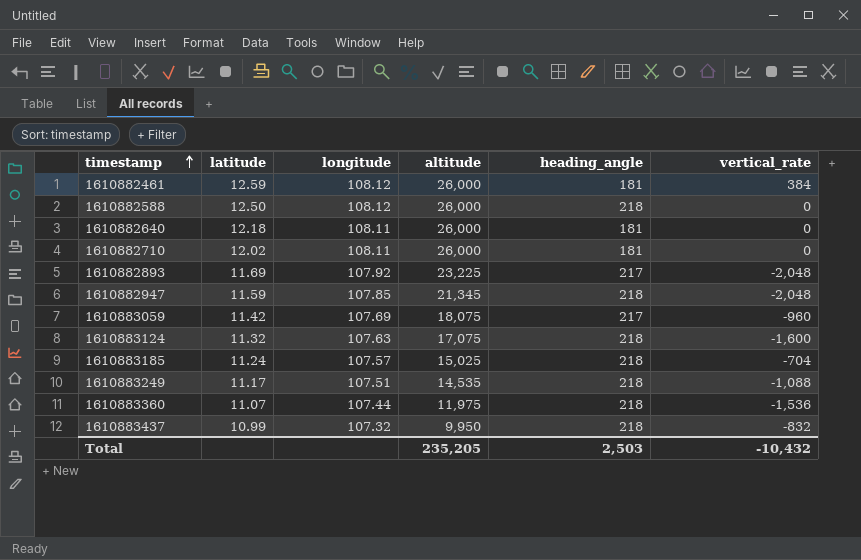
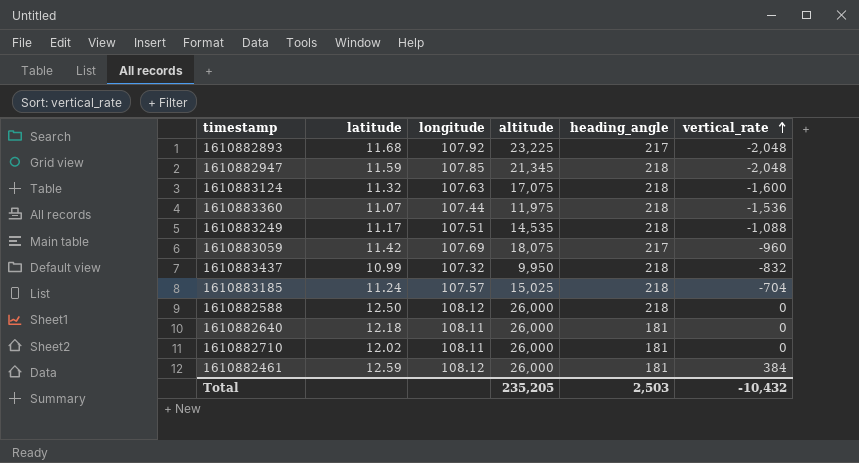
row order: timestamp ascending -> vertical_rate ascending
1610882893 | latitude: 11.69 -> 11.68

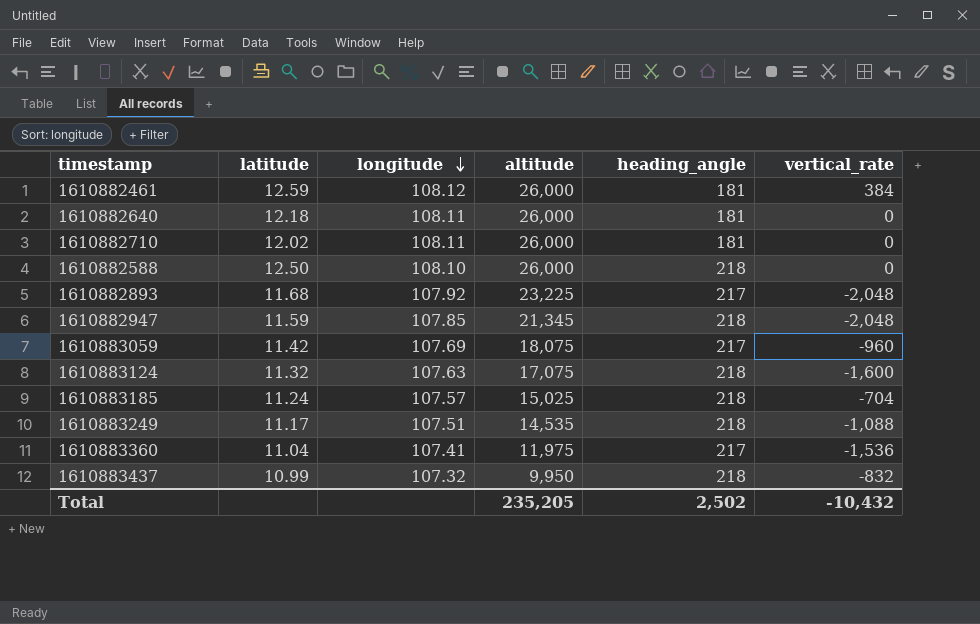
row order: vertical_rate ascending -> longitude descending
1610882588 | longitude: 108.12 -> 108.10
1610883360 | latitude: 11.07 -> 11.04
1610883360 | longitude: 107.44 -> 107.41
1610883360 | heading_angle: 218 -> 217
Total | heading_angle: 2,503 -> 2,502

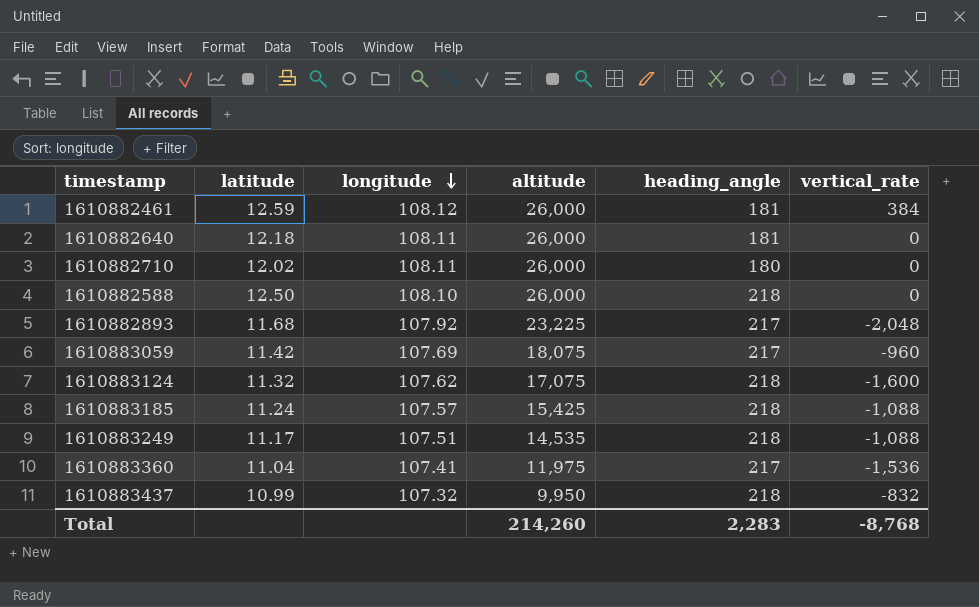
row 1610882947: 11.59 | 107.85 | 21,345 | 218 | -2,048 -> none
1610882710 | heading_angle: 181 -> 180
1610883124 | longitude: 107.63 -> 107.62
1610883185 | altitude: 15,025 -> 15,425
1610883185 | vertical_rate: -704 -> -1,088
Total | altitude: 235,205 -> 214,260
Total | heading_angle: 2,502 -> 2,283
Total | vertical_rate: -10,432 -> -8,768

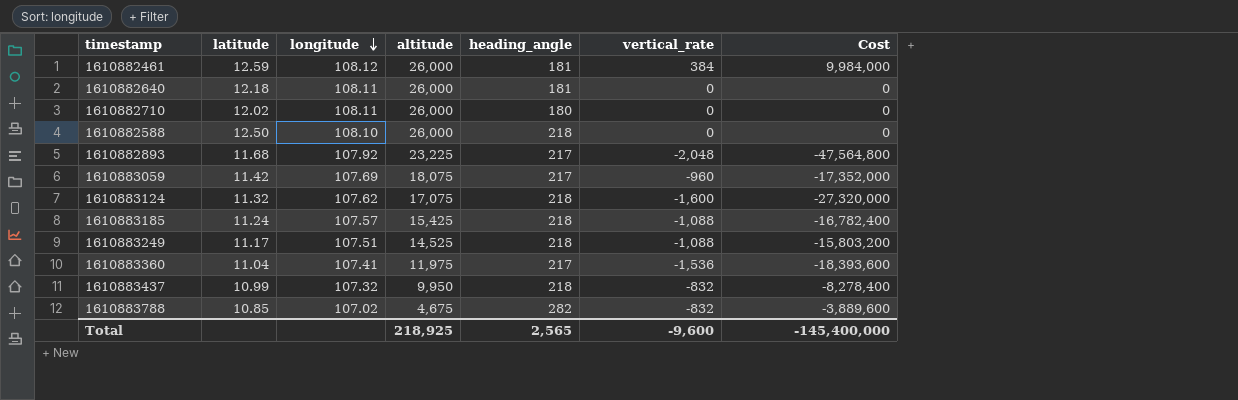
column Cost | formula: none -> [altitude] * [vertical_rate]
1610883249 | altitude: 14,535 -> 14,525
row 1610883788: none -> 10.85 | 107.02 | 4,675 | 282 | -832 | -3,889,600
Total | altitude: 214,260 -> 218,925
Total | heading_angle: 2,283 -> 2,565
Total | vertical_rate: -8,768 -> -9,600

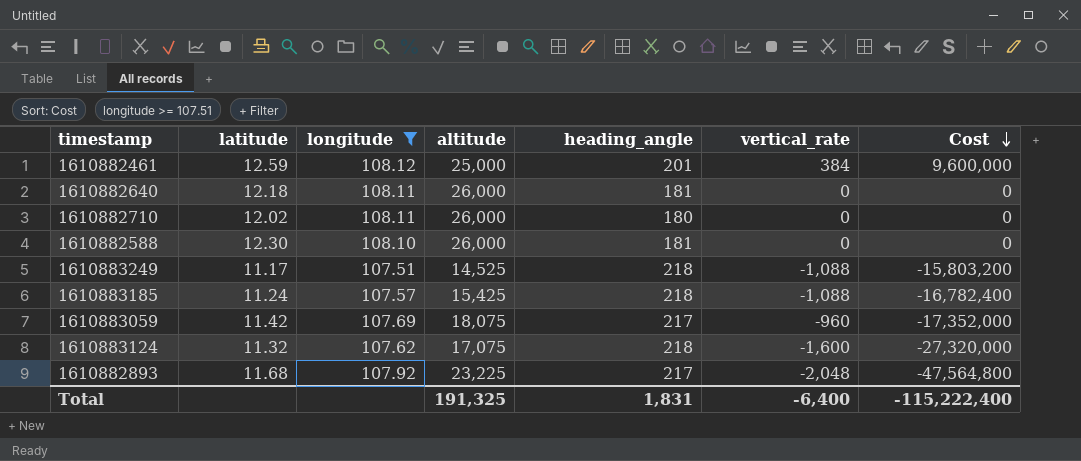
filter: none -> longitude >= 107.51
row order: longitude descending -> Cost descending
1610882461 | altitude: 26,000 -> 25,000
1610882461 | heading_angle: 181 -> 201
1610882461 | Cost: 9,984,000 -> 9,600,000
1610882588 | latitude: 12.50 -> 12.30
1610882588 | heading_angle: 218 -> 181
Total | altitude: 218,925 -> 191,325
Total | heading_angle: 2,565 -> 1,831
Total | vertical_rate: -9,600 -> -6,400
Total | Cost: -145,400,000 -> -115,222,400

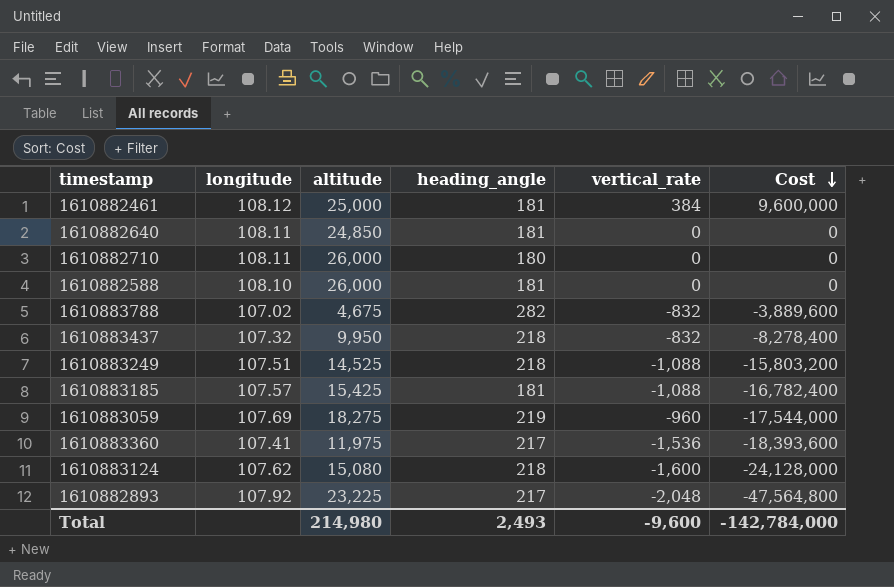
filter: longitude >= 107.51 -> none
column latitude | position: 2 -> none
1610882461 | heading_angle: 201 -> 181
1610882640 | altitude: 26,000 -> 24,850
1610883185 | heading_angle: 218 -> 181
1610883059 | altitude: 18,075 -> 18,275
1610883059 | heading_angle: 217 -> 219
1610883059 | Cost: -17,352,000 -> -17,544,000
1610883124 | altitude: 17,075 -> 15,080
1610883124 | Cost: -27,320,000 -> -24,128,000
Total | altitude: 191,325 -> 214,980
Total | heading_angle: 1,831 -> 2,493
Total | vertical_rate: -6,400 -> -9,600
Total | Cost: -115,222,400 -> -142,784,000

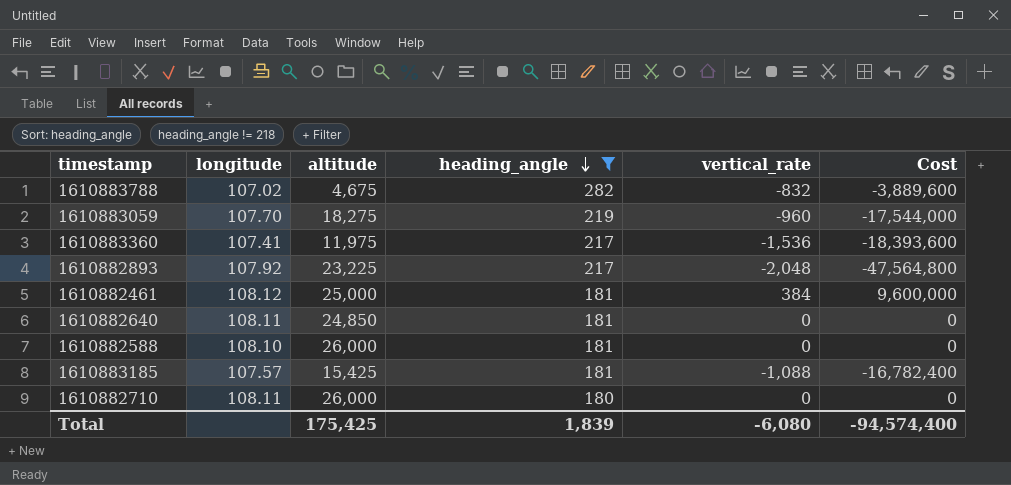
filter: none -> heading_angle != 218
row order: Cost descending -> heading_angle descending
1610883059 | longitude: 107.69 -> 107.70
Total | altitude: 214,980 -> 175,425
Total | heading_angle: 2,493 -> 1,839
Total | vertical_rate: -9,600 -> -6,080
Total | Cost: -142,784,000 -> -94,574,400

